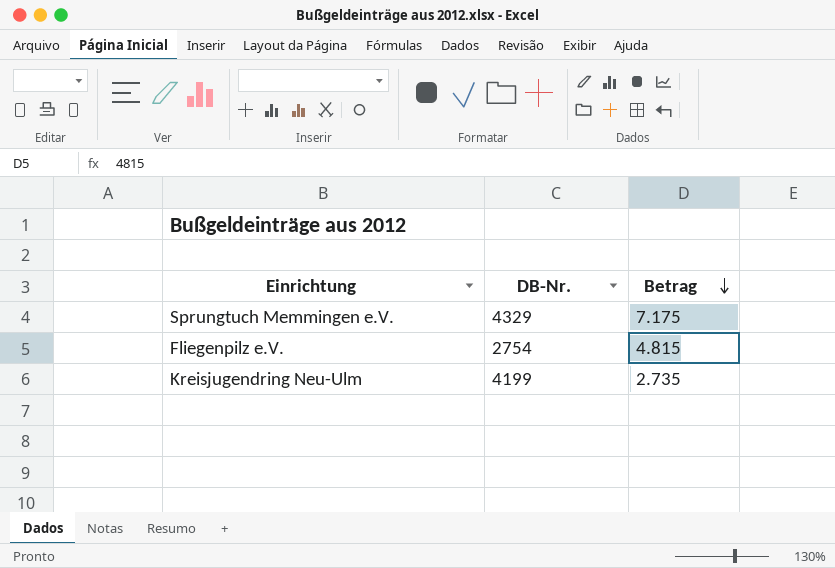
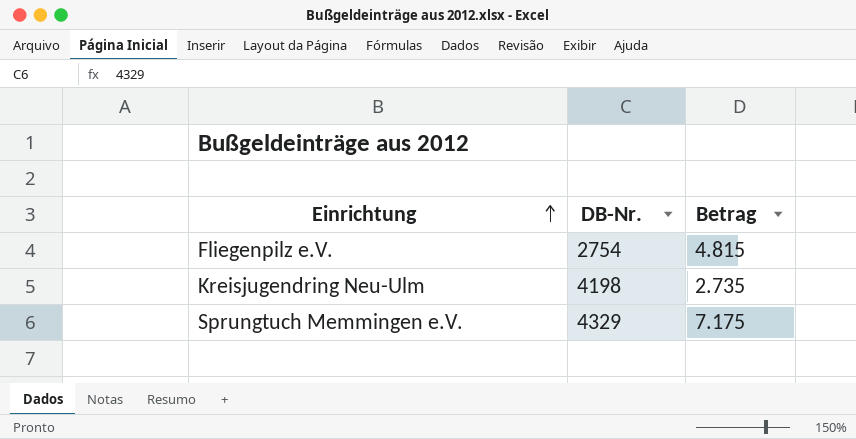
row order: Betrag descending -> Einrichtung ascending
Kreisjugendring Neu-Ulm | DB-Nr.: 4199 -> 4198

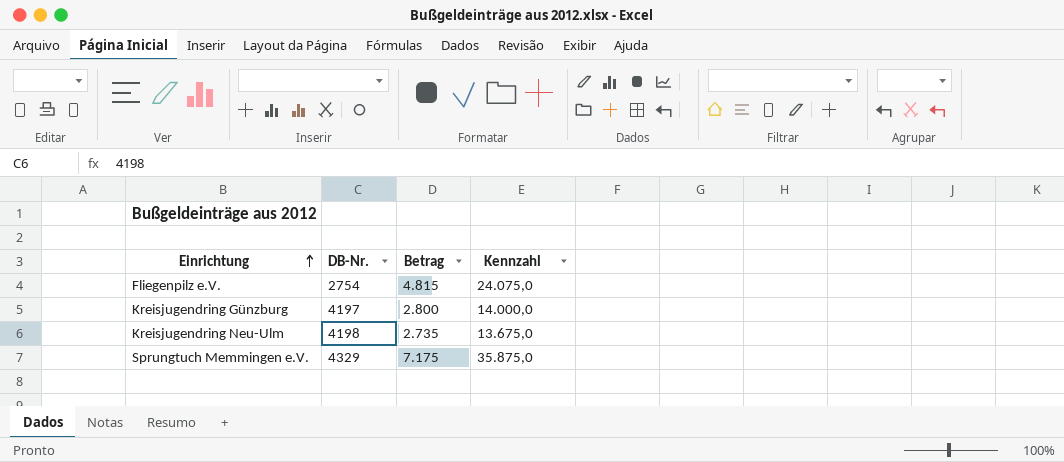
column Kennzahl | formula: none -> [Betrag] * 5
row Kreisjugendring Günzburg: none -> 4197 | 2.800 | 14.000,0

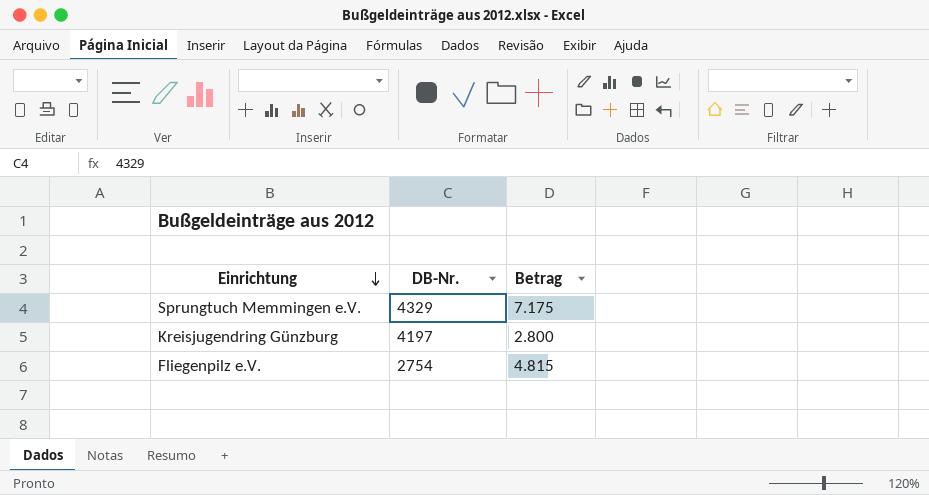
row order: Einrichtung ascending -> Einrichtung descending
column Kennzahl | formula: [Betrag] * 5 -> none
row Kreisjugendring Neu-Ulm: 4198 | 2.735 | 13.675,0 -> none

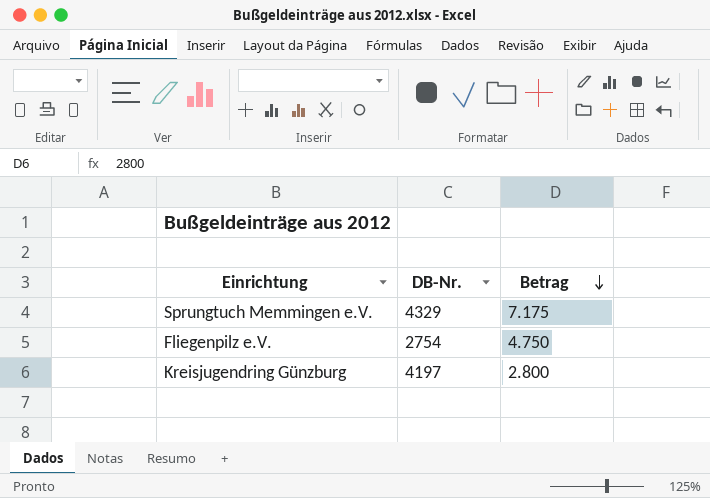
row order: Einrichtung descending -> Betrag descending
Fliegenpilz e.V. | Betrag: 4.815 -> 4.750

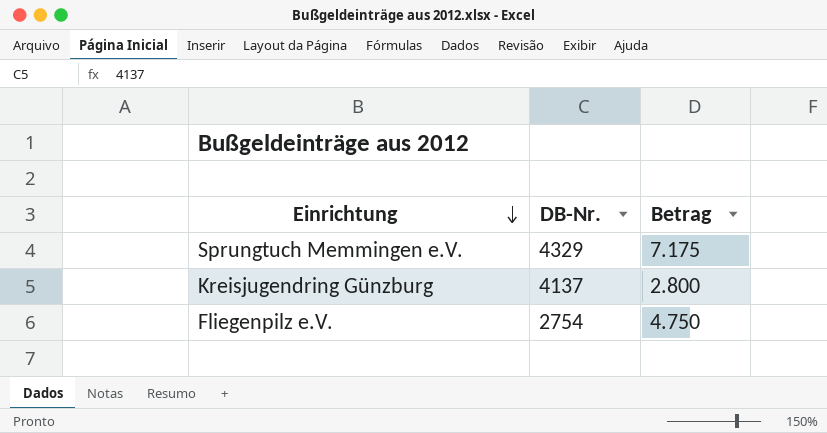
row order: Betrag descending -> Einrichtung descending
Kreisjugendring Günzburg | DB-Nr.: 4197 -> 4137

